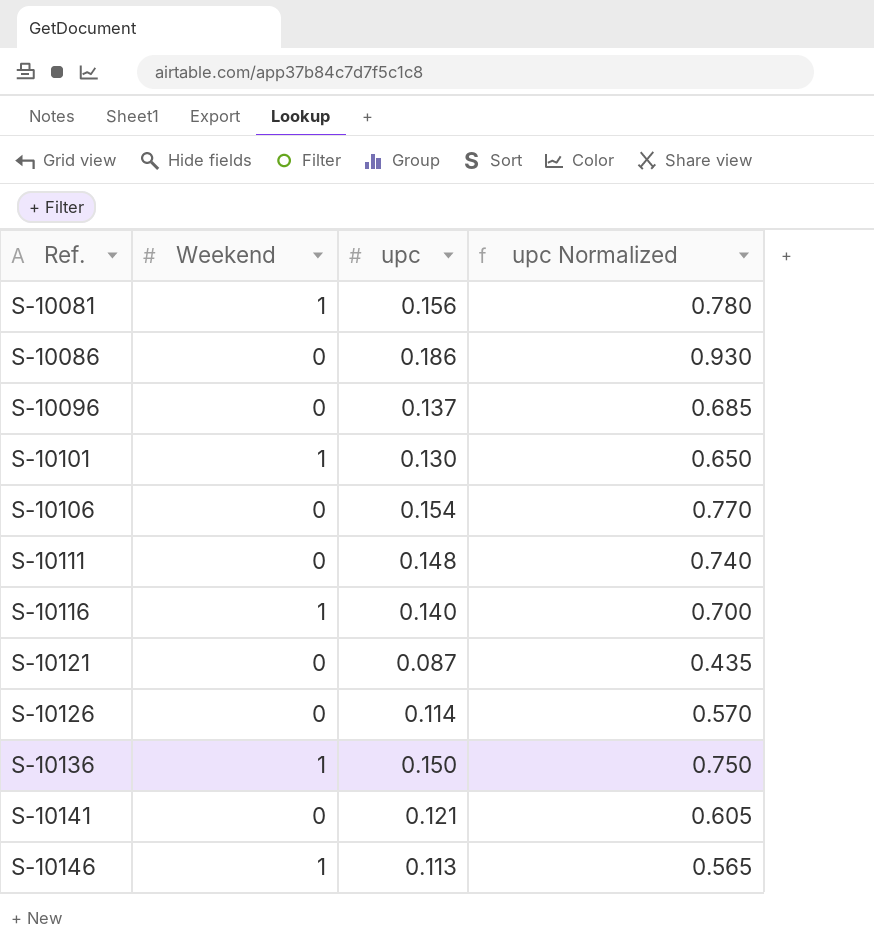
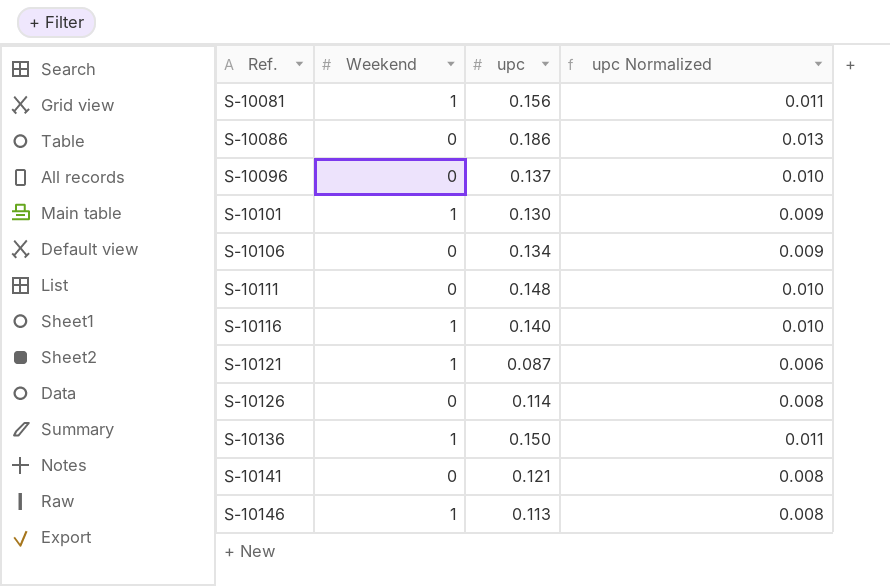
column upc Normalized | formula: [upc] * 5 -> [upc] * 0.07
S-10106 | upc: 0.154 -> 0.134
S-10121 | Weekend: 0 -> 1

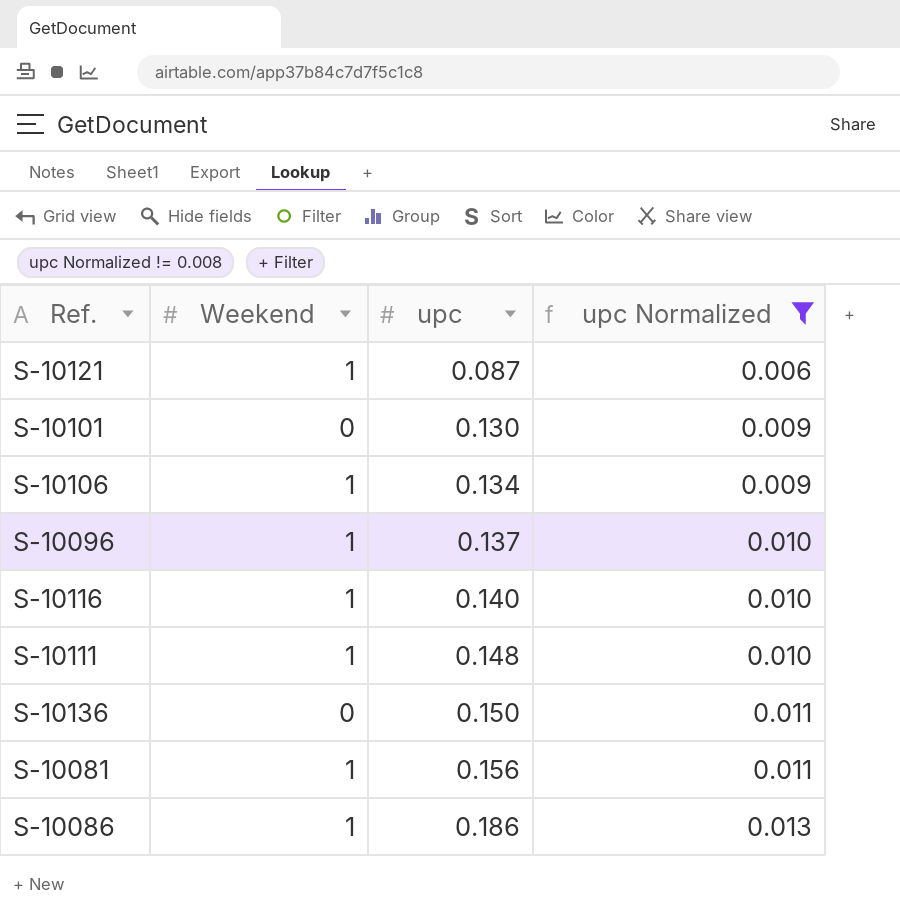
filter: none -> upc Normalized != 0.008
row order: Ref. ascending -> upc ascending
S-10101 | Weekend: 1 -> 0
S-10106 | Weekend: 0 -> 1
S-10096 | Weekend: 0 -> 1
S-10111 | Weekend: 0 -> 1
S-10136 | Weekend: 1 -> 0
S-10086 | Weekend: 0 -> 1

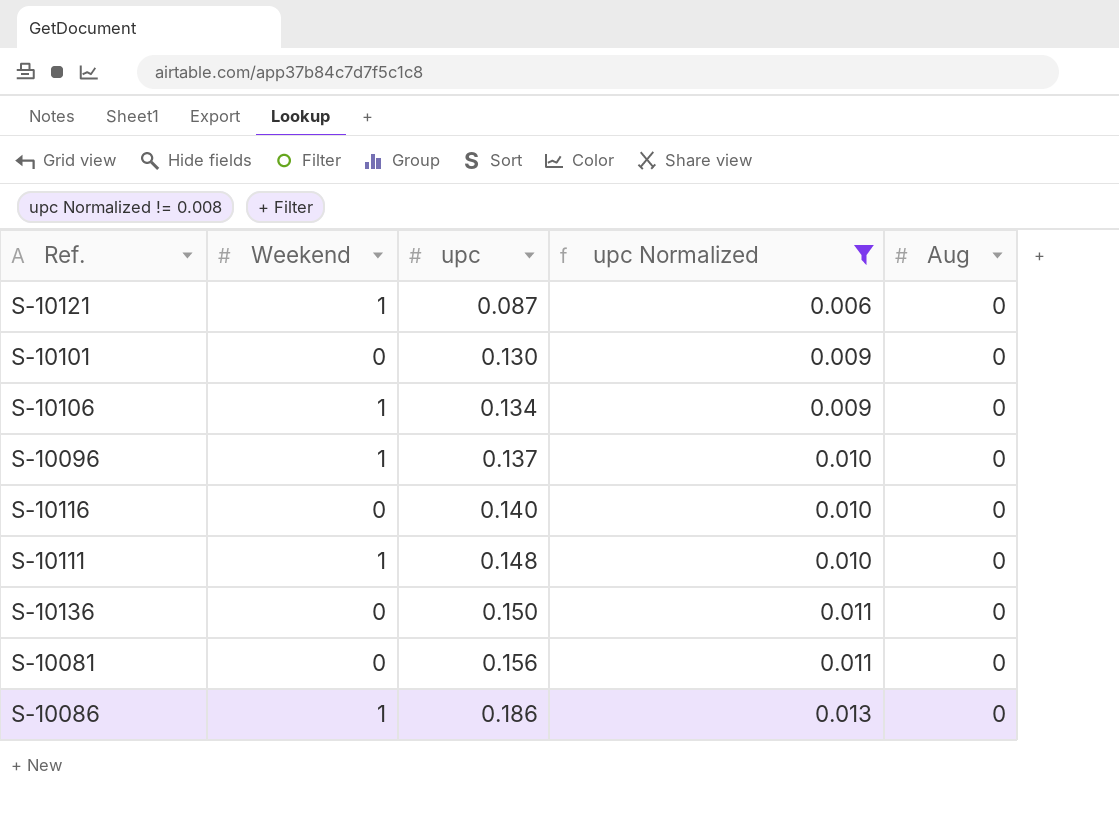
column Aug | position: none -> 5
S-10116 | Weekend: 1 -> 0
S-10081 | Weekend: 1 -> 0

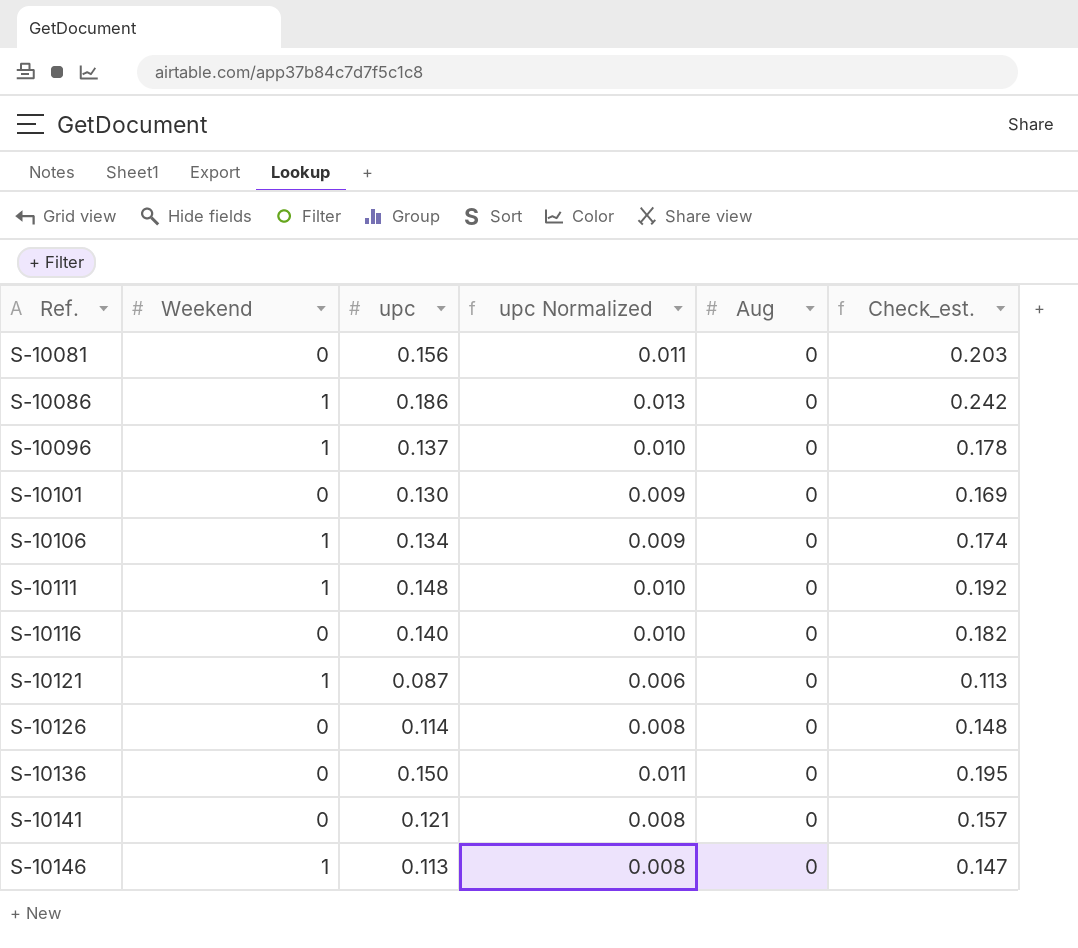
filter: upc Normalized != 0.008 -> none
row order: upc ascending -> Ref. ascending
column Check_est. | formula: none -> [upc] * 1.3

